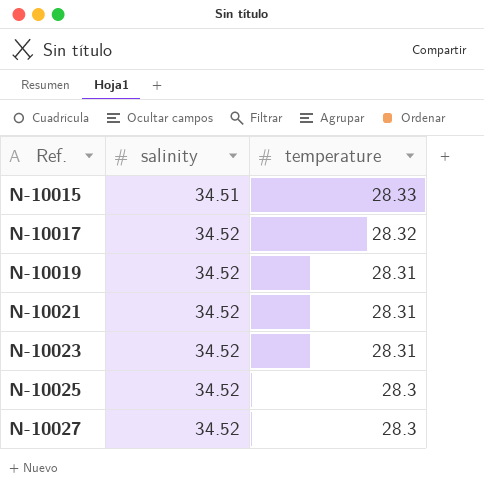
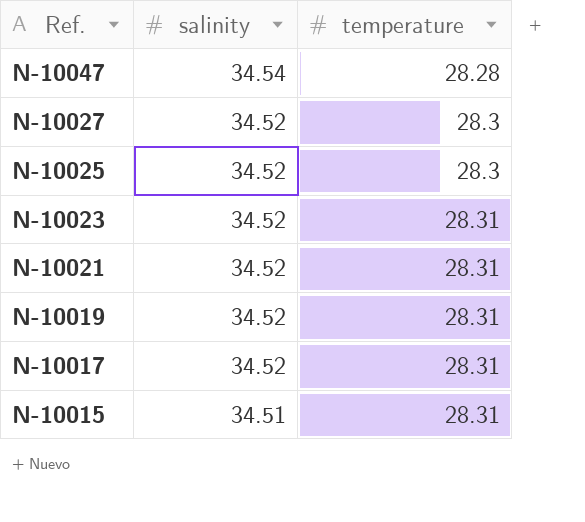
row order: Ref. ascending -> Ref. descending
row N-10047: none -> 34.54 | 28.28
N-10017 | temperature: 28.32 -> 28.31
N-10015 | temperature: 28.33 -> 28.31

